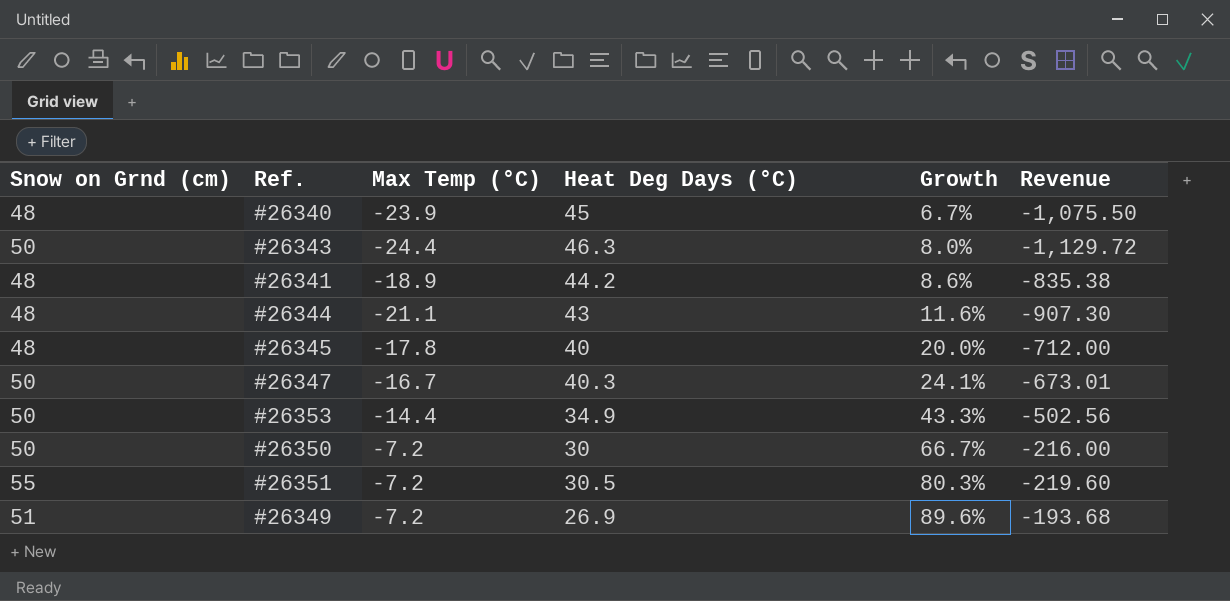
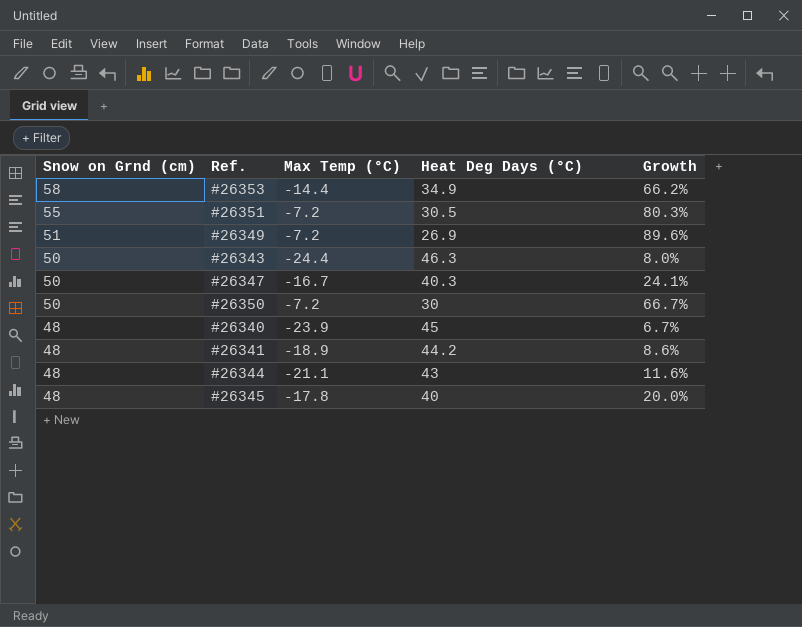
row order: Growth ascending -> Snow on Grnd (cm) descending
column Revenue | formula: [Max Temp (°C)] * [Heat Deg Days (°C)] -> none
#26353 | Snow on Grnd (cm): 50 -> 58
#26353 | Growth: 43.3% -> 66.2%

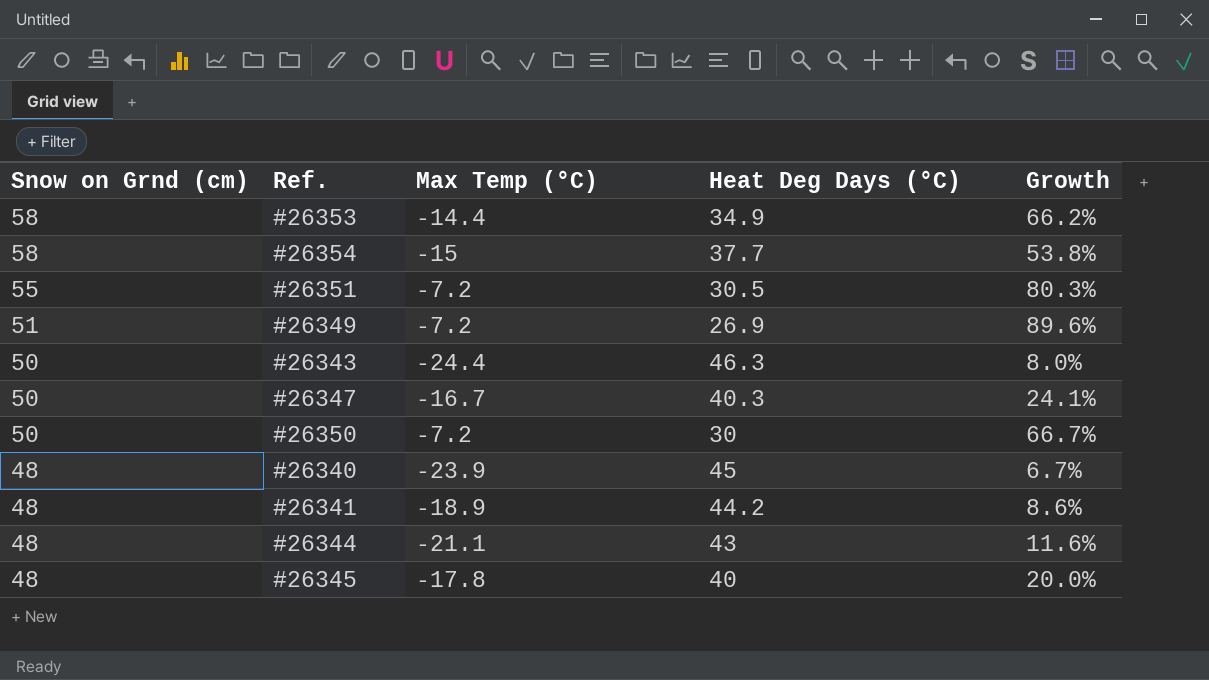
row #26354: none -> 58 | -15 | 37.7 | 53.8%

